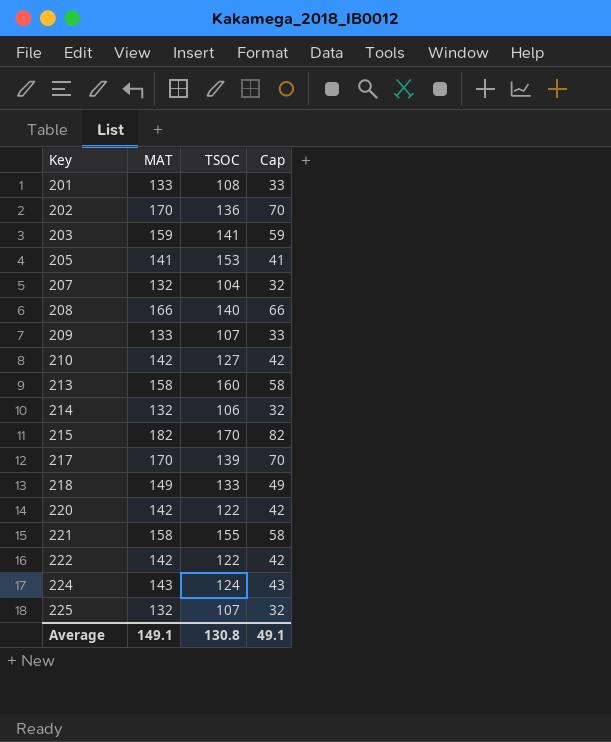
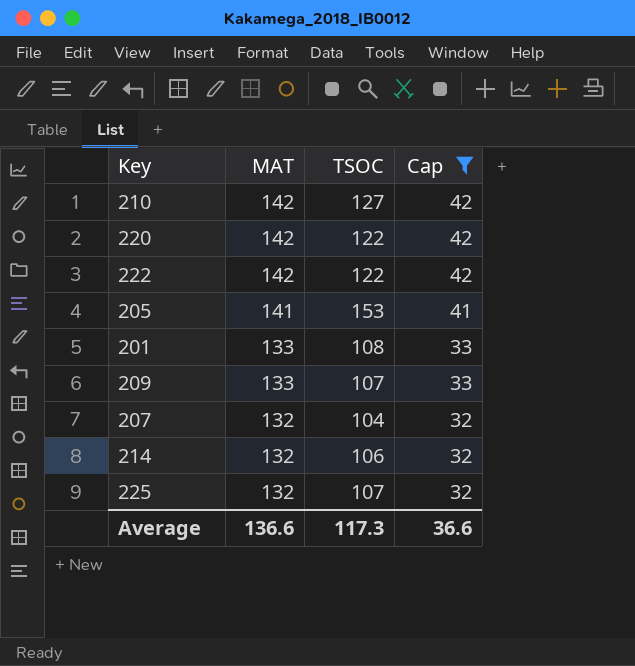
filter: none -> Cap <= 42
row order: Key ascending -> MAT descending
Average | MAT: 149.1 -> 136.6
Average | TSOC: 130.8 -> 117.3
Average | Cap: 49.1 -> 36.6

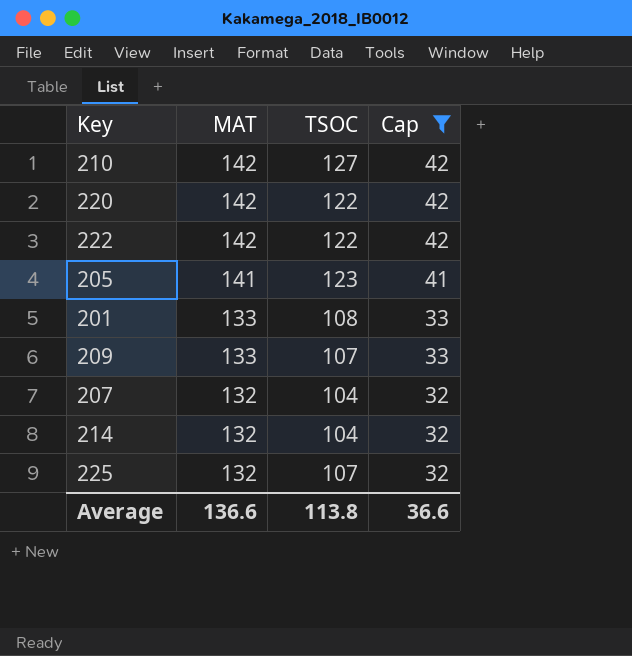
205 | TSOC: 153 -> 123
214 | TSOC: 106 -> 104
Average | TSOC: 117.3 -> 113.8

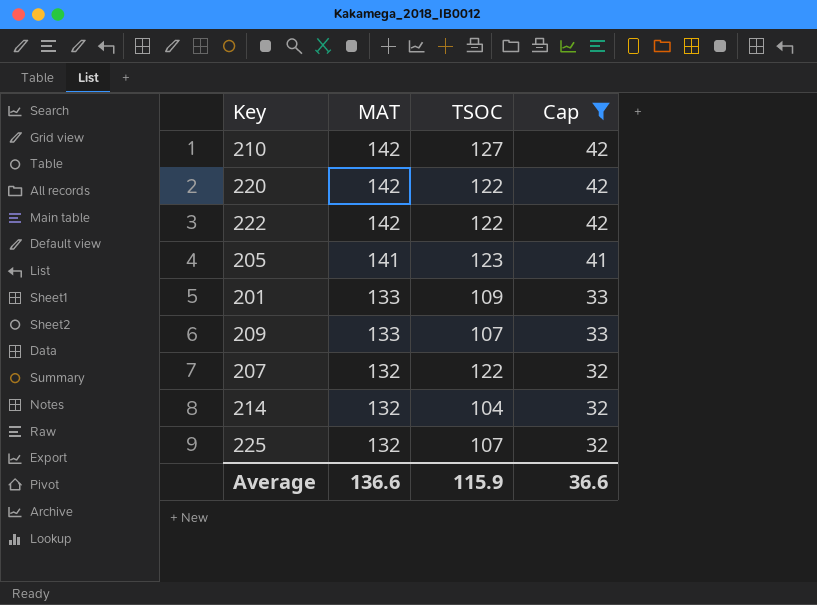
201 | TSOC: 108 -> 109
207 | TSOC: 104 -> 122
Average | TSOC: 113.8 -> 115.9

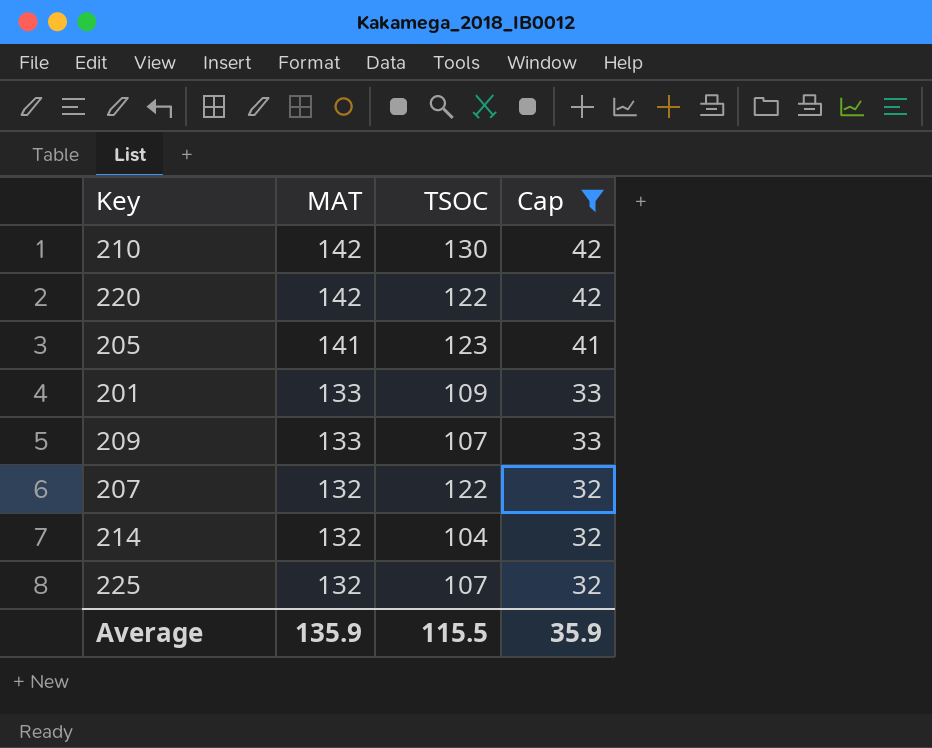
row 222: 142 | 122 | 42 -> none
210 | TSOC: 127 -> 130
Average | MAT: 136.6 -> 135.9
Average | TSOC: 115.9 -> 115.5
Average | Cap: 36.6 -> 35.9

